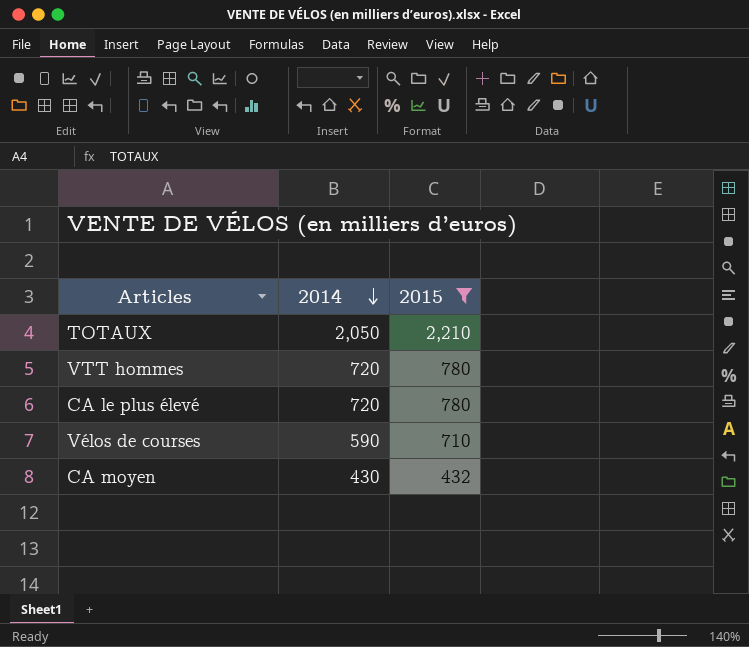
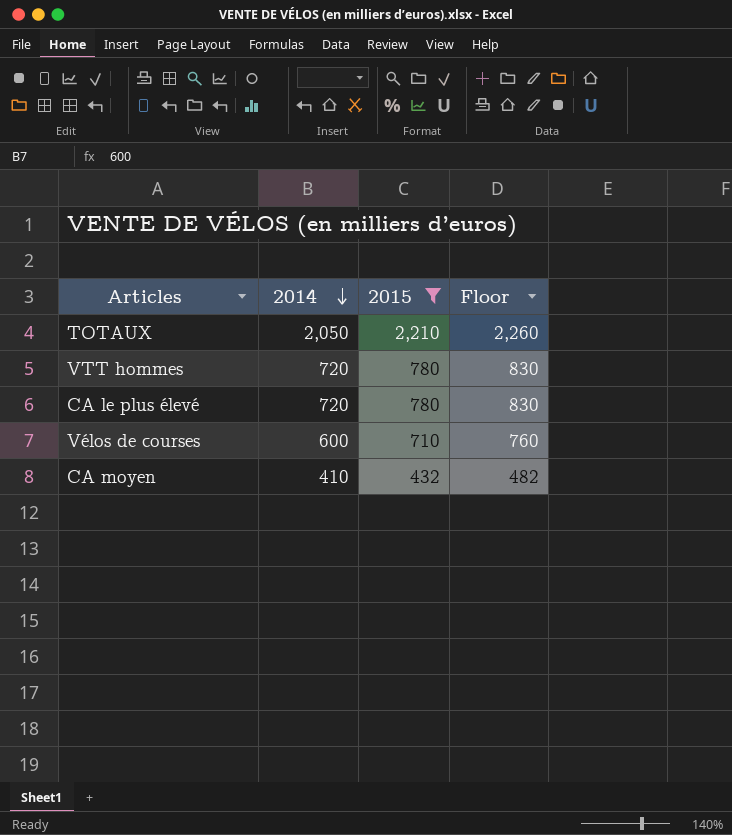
column Floor | formula: none -> [2015] + 50
Vélos de courses | 2014: 590 -> 600
CA moyen | 2014: 430 -> 410

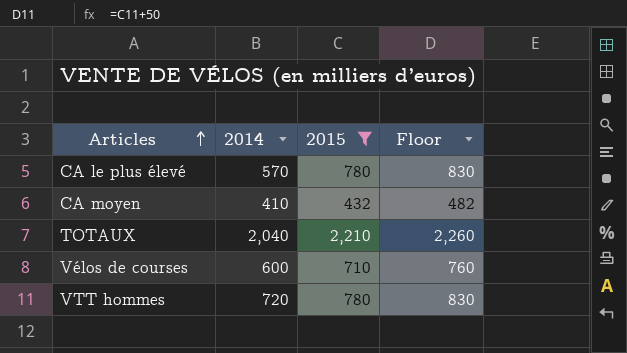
row order: 2014 descending -> Articles ascending
CA le plus élevé | 2014: 720 -> 570
TOTAUX | 2014: 2,050 -> 2,040

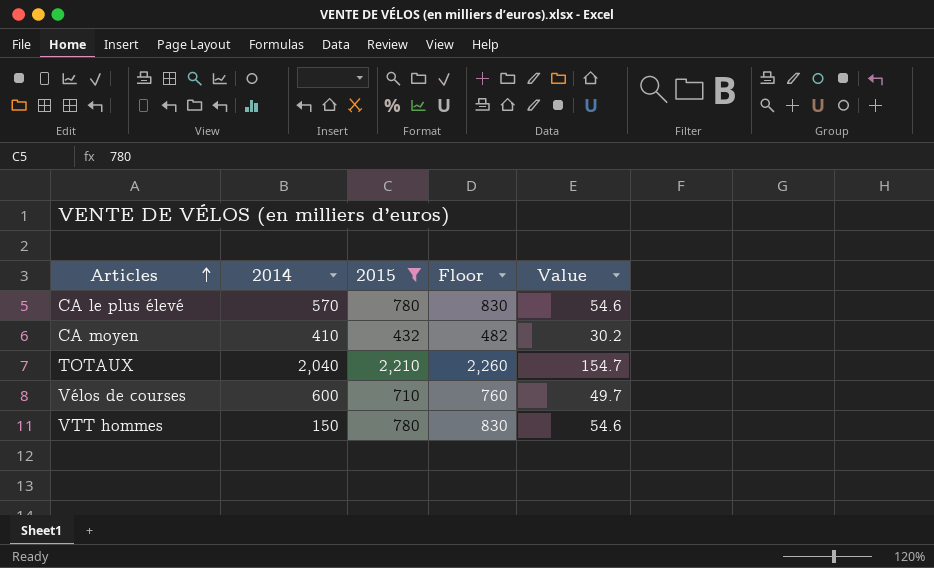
column Value | formula: none -> [2015] * 0.07
VTT hommes | 2014: 720 -> 150

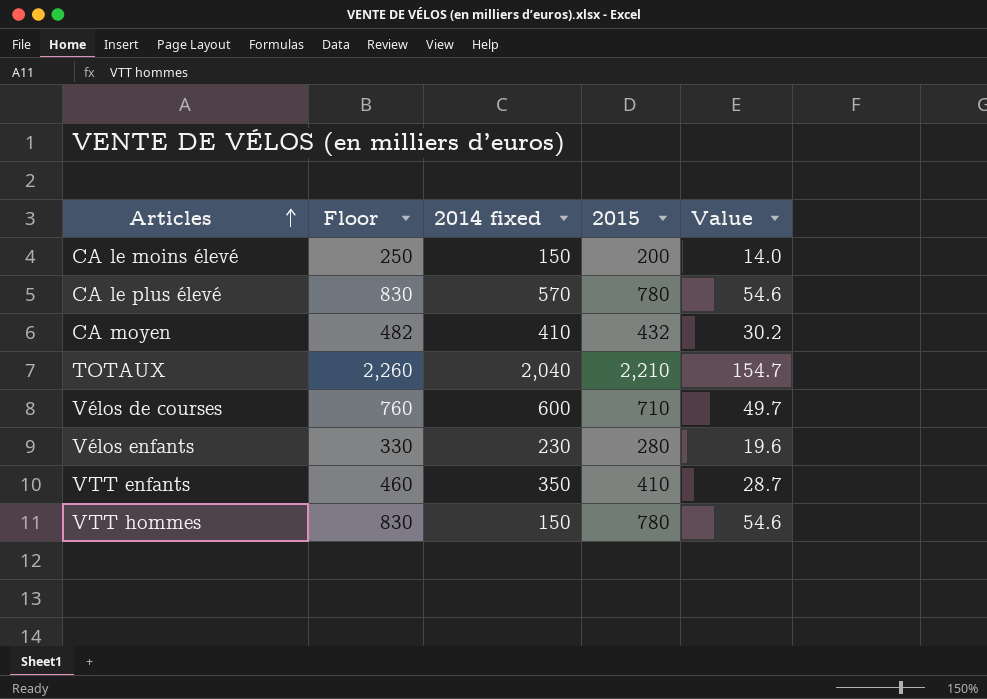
filter: 2015 >= 432 -> none
column Floor | position: 4 -> 2
column name: 2014 -> 2014 fixed

